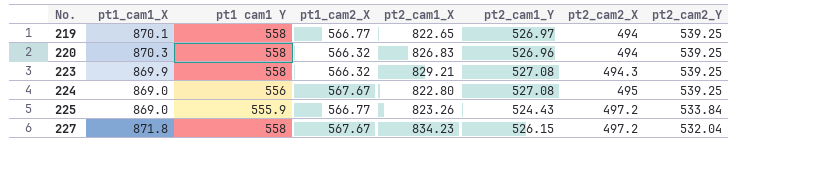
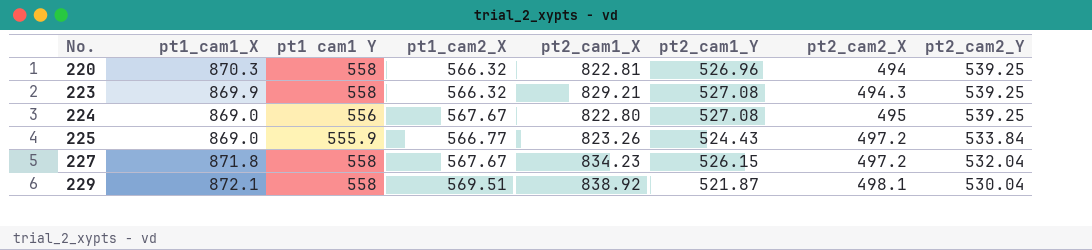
row 219: 870.1 | 558 | 566.77 | 822.65 | 526.97 | 494 | 539.25 -> none
220 | pt2_cam1_X: 826.83 -> 822.81
row 229: none -> 872.1 | 558 | 569.51 | 838.92 | 521.87 | 498.1 | 530.04

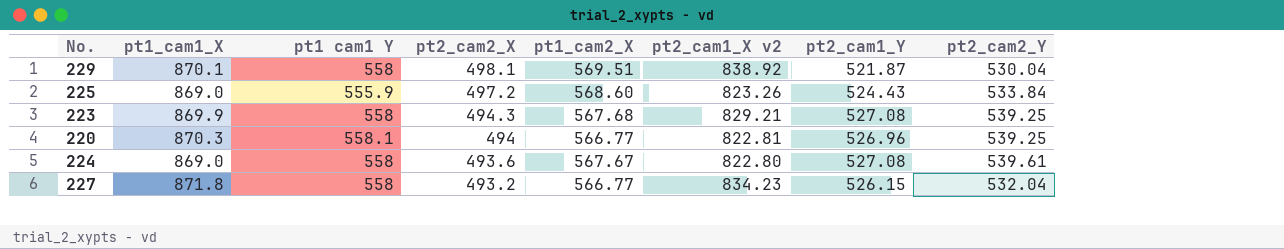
row order: No. ascending -> pt2_cam2_X descending
column pt2_cam2_X | position: 7 -> 4
column name: pt2_cam1_X -> pt2_cam1_X v2
229 | pt1_cam1_X: 872.1 -> 870.1
225 | pt1_cam2_X: 566.77 -> 568.60
223 | pt1_cam2_X: 566.32 -> 567.68
220 | pt1 cam1 Y: 558 -> 558.1
220 | pt1_cam2_X: 566.32 -> 566.77
224 | pt1 cam1 Y: 556 -> 558
224 | pt2_cam2_X: 495 -> 493.6
224 | pt2_cam2_Y: 539.25 -> 539.61
227 | pt2_cam2_X: 497.2 -> 493.2
227 | pt1_cam2_X: 567.67 -> 566.77

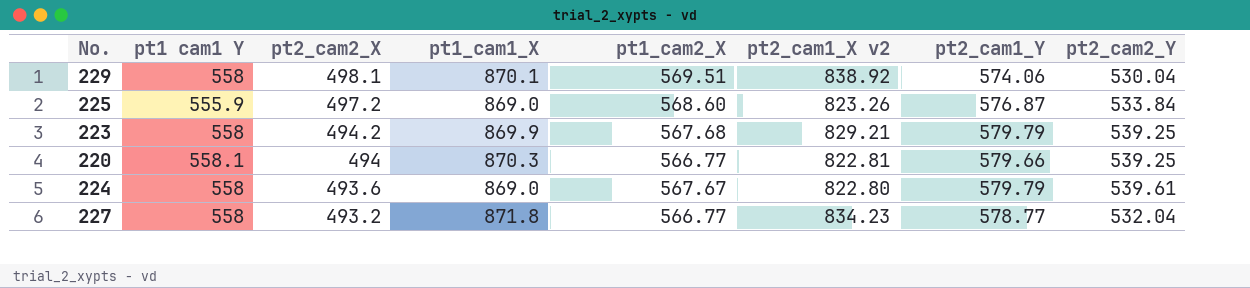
column pt1_cam1_X | position: 2 -> 4
229 | pt2_cam1_Y: 521.87 -> 574.06
225 | pt2_cam1_Y: 524.43 -> 576.87
223 | pt2_cam2_X: 494.3 -> 494.2
223 | pt2_cam1_Y: 527.08 -> 579.79
220 | pt2_cam1_Y: 526.96 -> 579.66
224 | pt2_cam1_Y: 527.08 -> 579.79
227 | pt2_cam1_Y: 526.15 -> 578.77

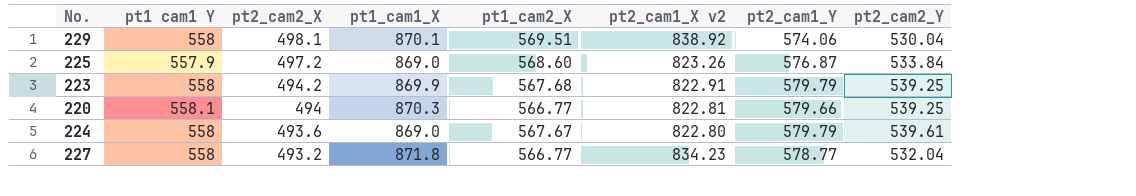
225 | pt1 cam1 Y: 555.9 -> 557.9
223 | pt2_cam1_X v2: 829.21 -> 822.91

